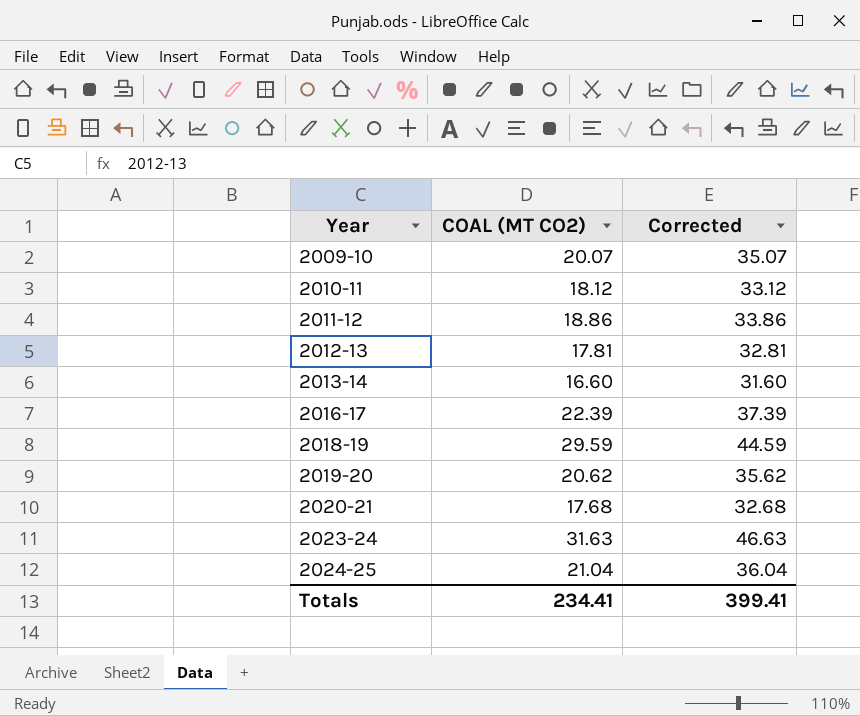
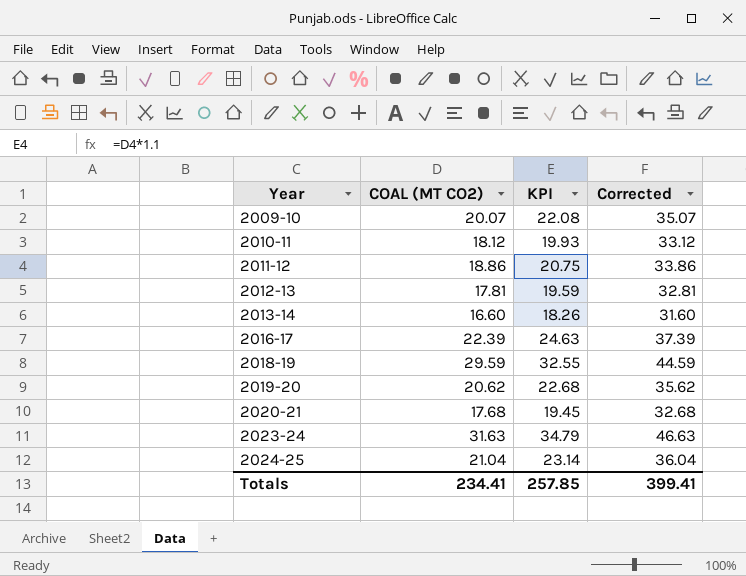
column KPI | formula: none -> [COAL (MT CO2)] * 1.1

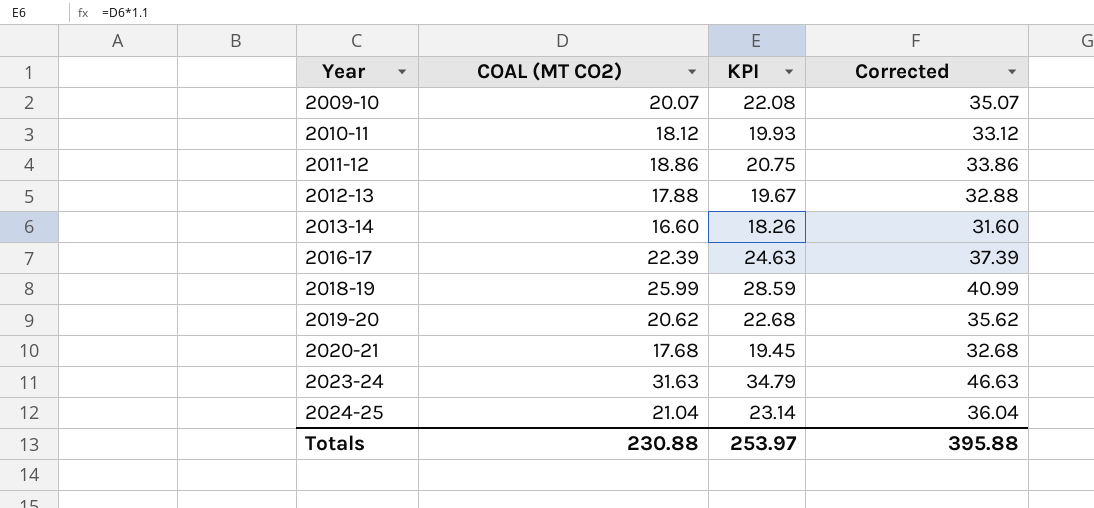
2012-13 | COAL (MT CO2): 17.81 -> 17.88
2012-13 | KPI: 19.59 -> 19.67
2012-13 | Corrected: 32.81 -> 32.88
2018-19 | COAL (MT CO2): 29.59 -> 25.99
2018-19 | KPI: 32.55 -> 28.59
2018-19 | Corrected: 44.59 -> 40.99
Totals | COAL (MT CO2): 234.41 -> 230.88
Totals | KPI: 257.85 -> 253.97
Totals | Corrected: 399.41 -> 395.88

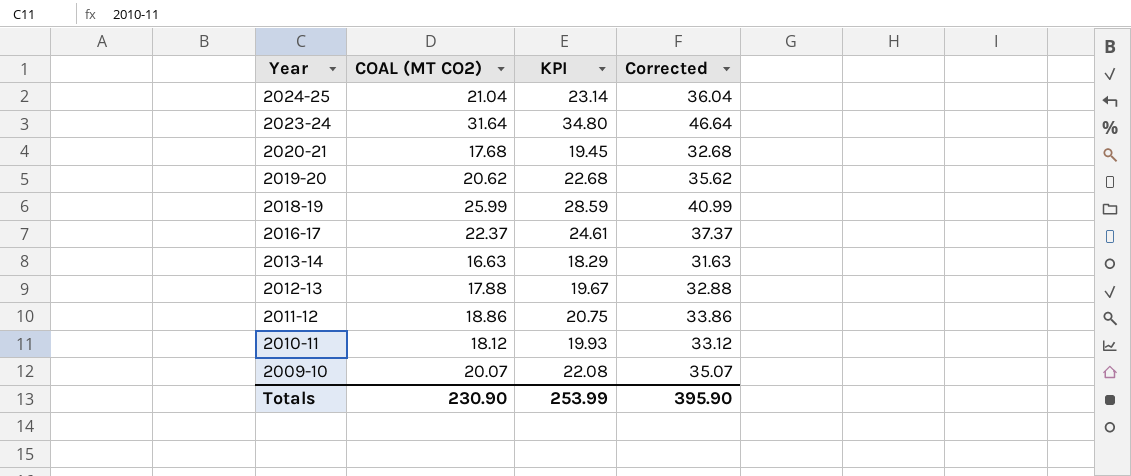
row order: Year ascending -> Year descending
2023-24 | COAL (MT CO2): 31.63 -> 31.64
2023-24 | KPI: 34.79 -> 34.80
2023-24 | Corrected: 46.63 -> 46.64
2016-17 | COAL (MT CO2): 22.39 -> 22.37
2016-17 | KPI: 24.63 -> 24.61
2016-17 | Corrected: 37.39 -> 37.37
2013-14 | COAL (MT CO2): 16.60 -> 16.63
2013-14 | KPI: 18.26 -> 18.29
2013-14 | Corrected: 31.60 -> 31.63
Totals | COAL (MT CO2): 230.88 -> 230.90
Totals | KPI: 253.97 -> 253.99
Totals | Corrected: 395.88 -> 395.90

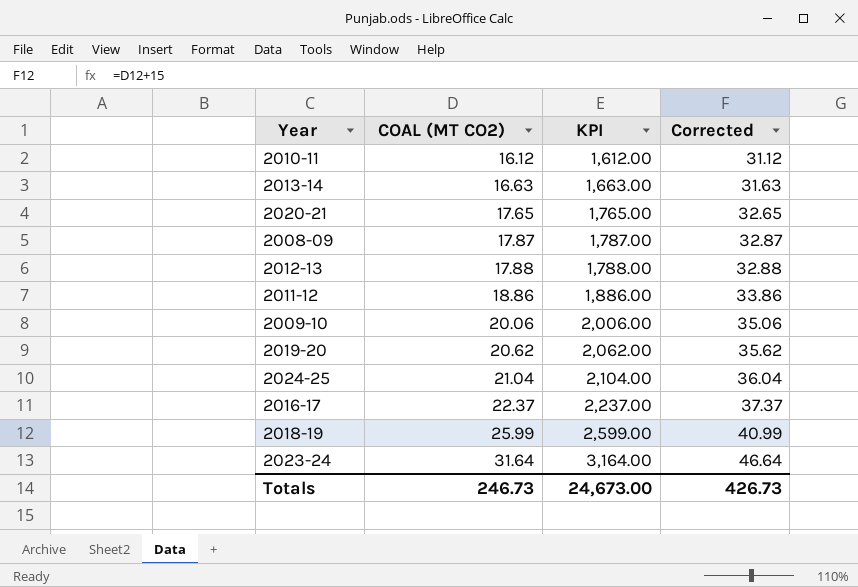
row order: Year descending -> COAL (MT CO2) ascending
column KPI | formula: [COAL (MT CO2)] * 1.1 -> [COAL (MT CO2)] * 100
2010-11 | COAL (MT CO2): 18.12 -> 16.12
2010-11 | Corrected: 33.12 -> 31.12
2020-21 | COAL (MT CO2): 17.68 -> 17.65
2020-21 | Corrected: 32.68 -> 32.65
row 2008-09: none -> 17.87 | 1,787.00 | 32.87
2009-10 | COAL (MT CO2): 20.07 -> 20.06
2009-10 | Corrected: 35.07 -> 35.06
Totals | COAL (MT CO2): 230.90 -> 246.73
Totals | KPI: 253.99 -> 24,673.00
Totals | Corrected: 395.90 -> 426.73

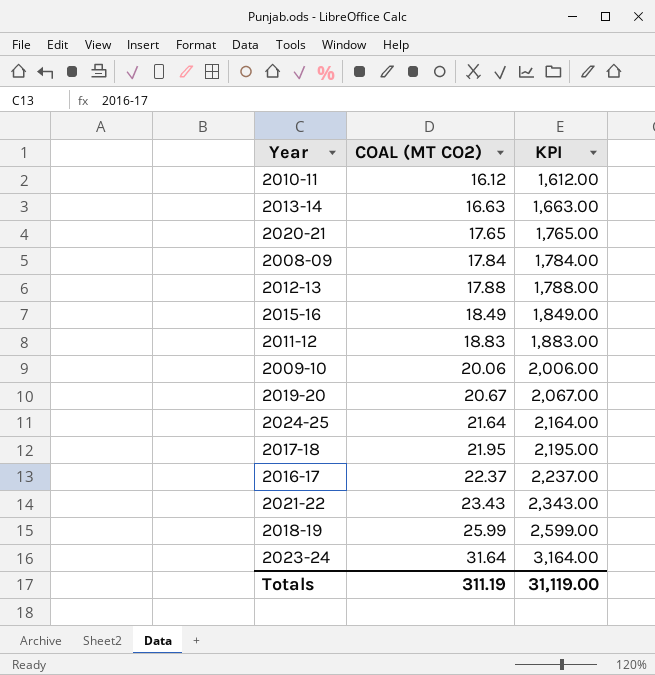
column Corrected | formula: [COAL (MT CO2)] + 15 -> none
2008-09 | COAL (MT CO2): 17.87 -> 17.84
2008-09 | KPI: 1,787.00 -> 1,784.00
row 2015-16: none -> 18.49 | 1,849.00
2011-12 | COAL (MT CO2): 18.86 -> 18.83
2011-12 | KPI: 1,886.00 -> 1,883.00
2019-20 | COAL (MT CO2): 20.62 -> 20.67
2019-20 | KPI: 2,062.00 -> 2,067.00
2024-25 | COAL (MT CO2): 21.04 -> 21.64
2024-25 | KPI: 2,104.00 -> 2,164.00
row 2017-18: none -> 21.95 | 2,195.00
row 2021-22: none -> 23.43 | 2,343.00
Totals | COAL (MT CO2): 246.73 -> 311.19
Totals | KPI: 24,673.00 -> 31,119.00

